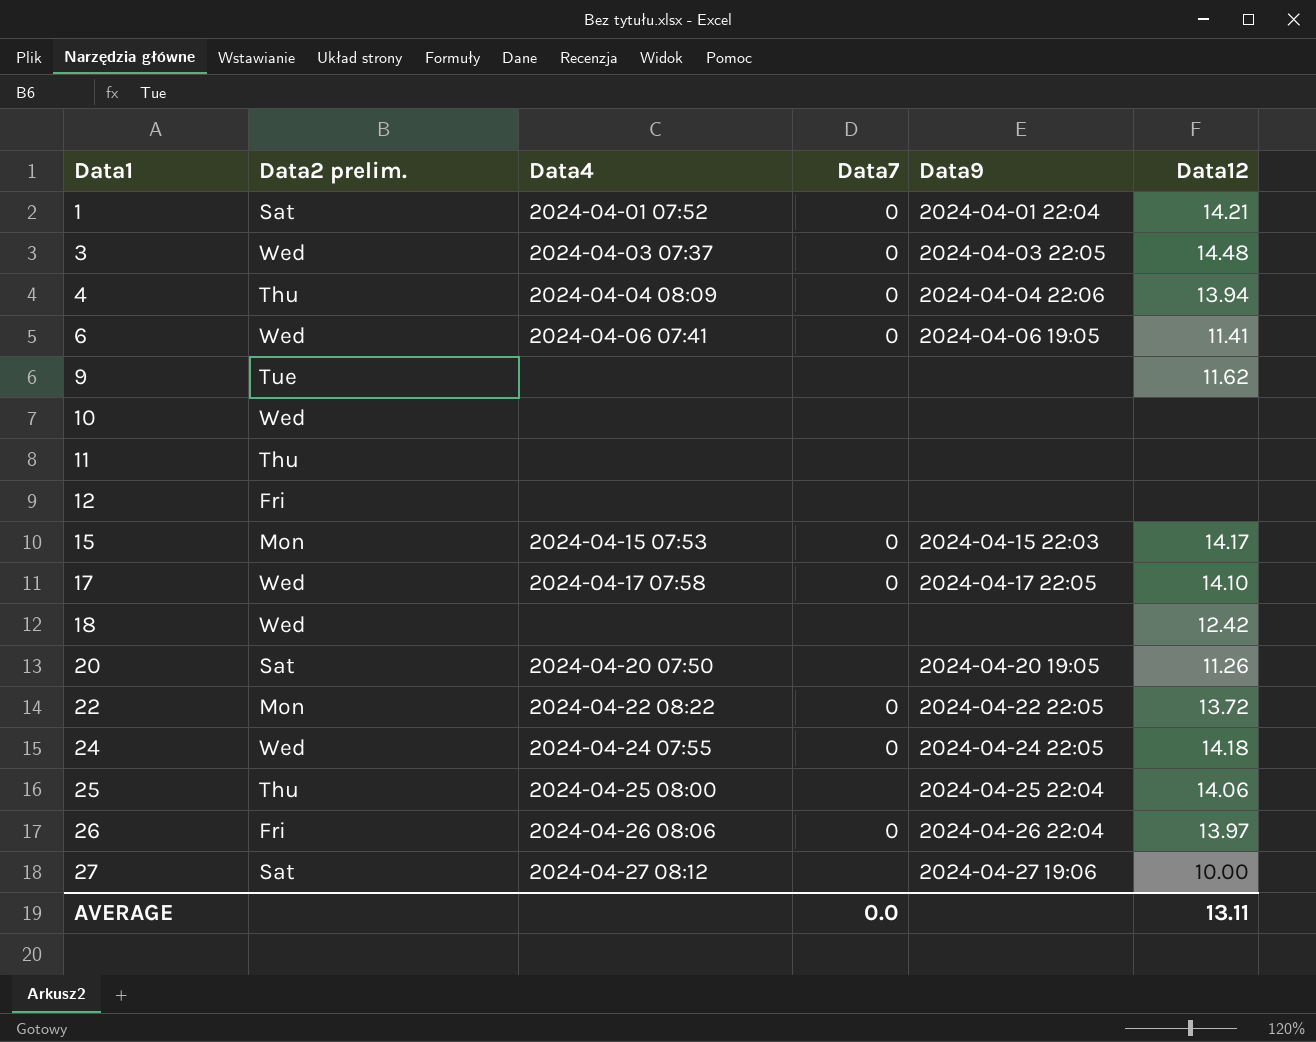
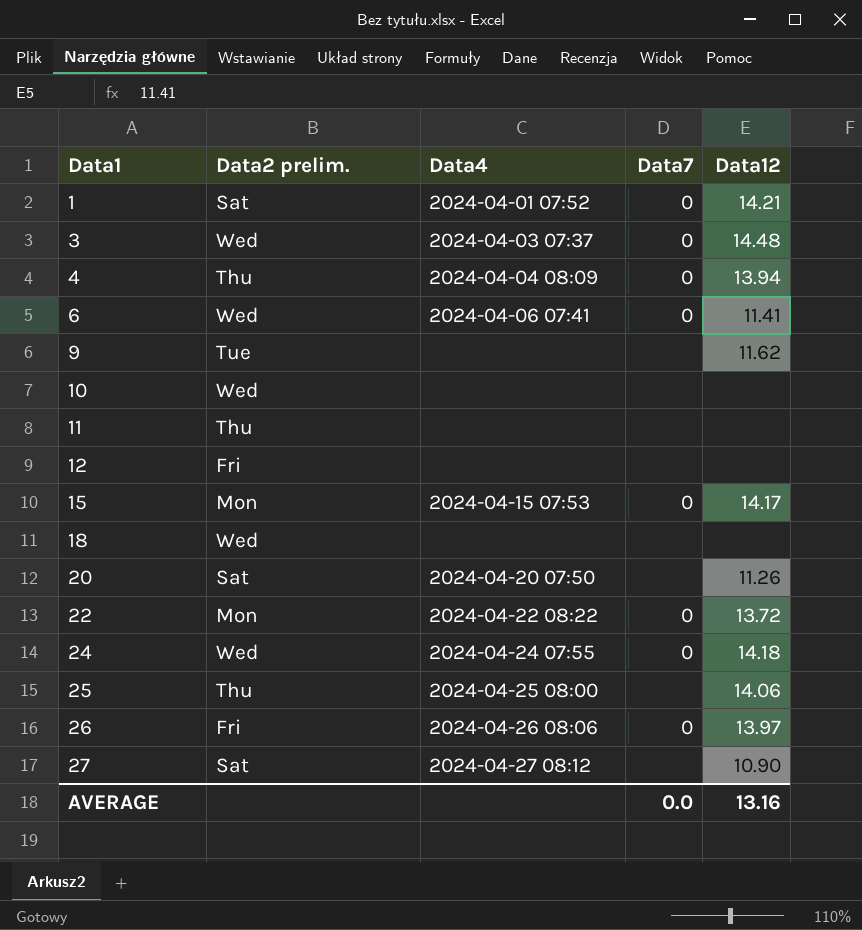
column Data9 | position: 5 -> none
row 17: Wed | 2024-04-17 07:58 | 0 | 2024-04-17 22:05 | 14.10 -> none
18 | Data12: 12.42 -> none
27 | Data12: 10.00 -> 10.90
AVERAGE | Data12: 13.11 -> 13.16

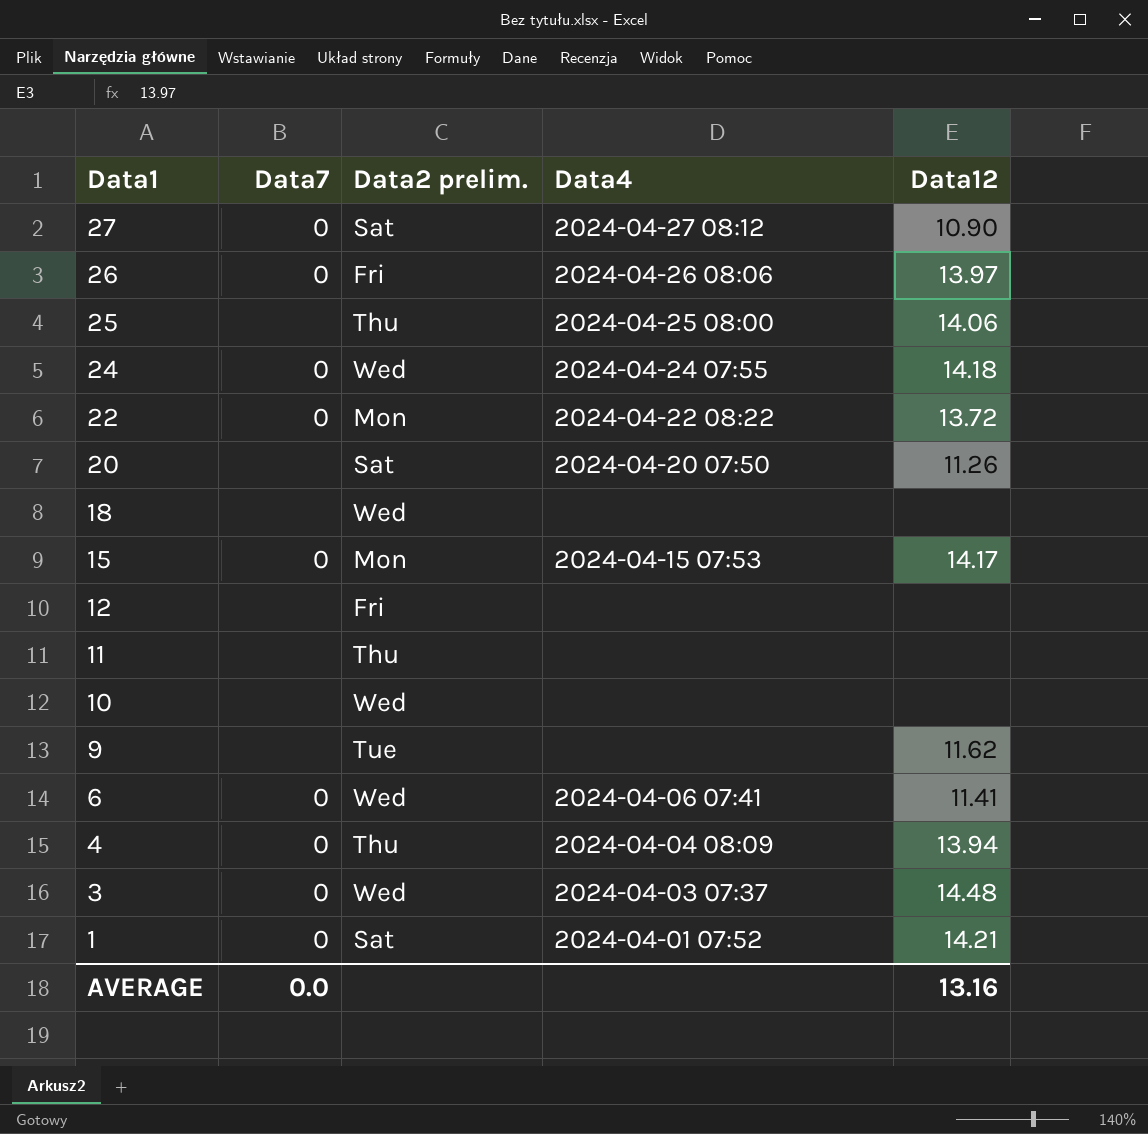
row order: Data1 ascending -> Data1 descending
column Data7 | position: 4 -> 2
27 | Data7: none -> 0

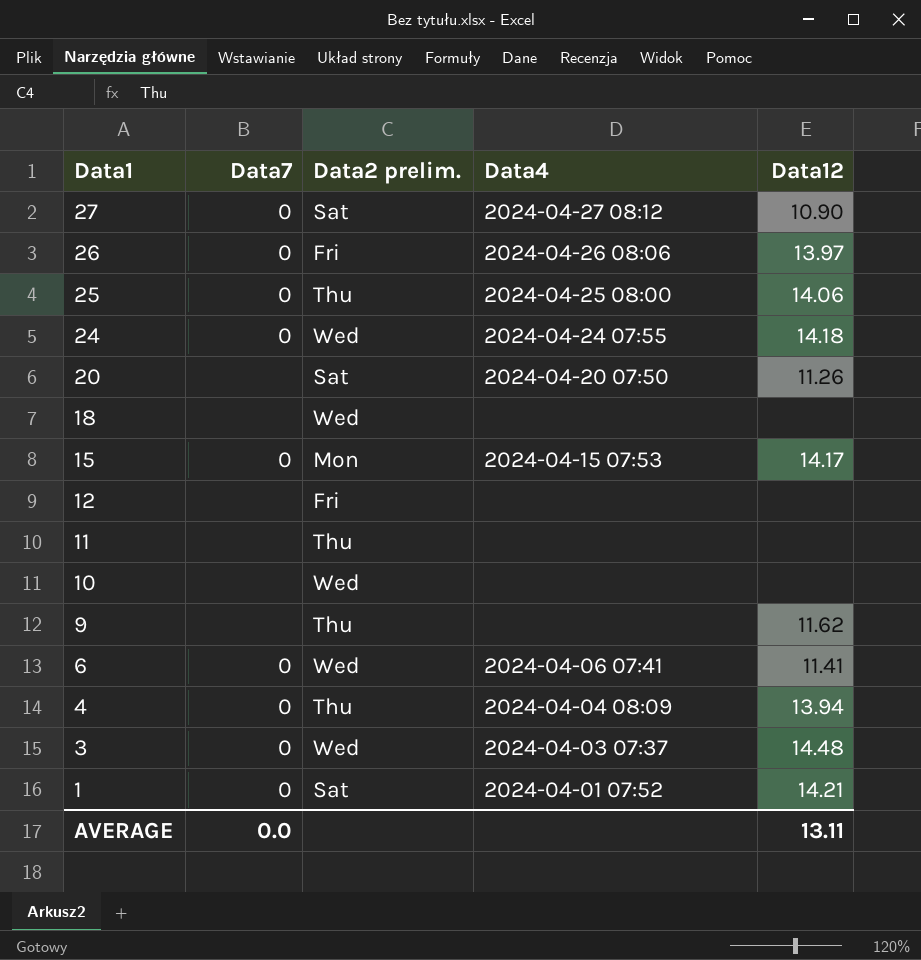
row 22: 0 | Mon | 2024-04-22 08:22 | 13.72 -> none
25 | Data7: none -> 0
9 | Data2 prelim.: Tue -> Thu
AVERAGE | Data12: 13.16 -> 13.11

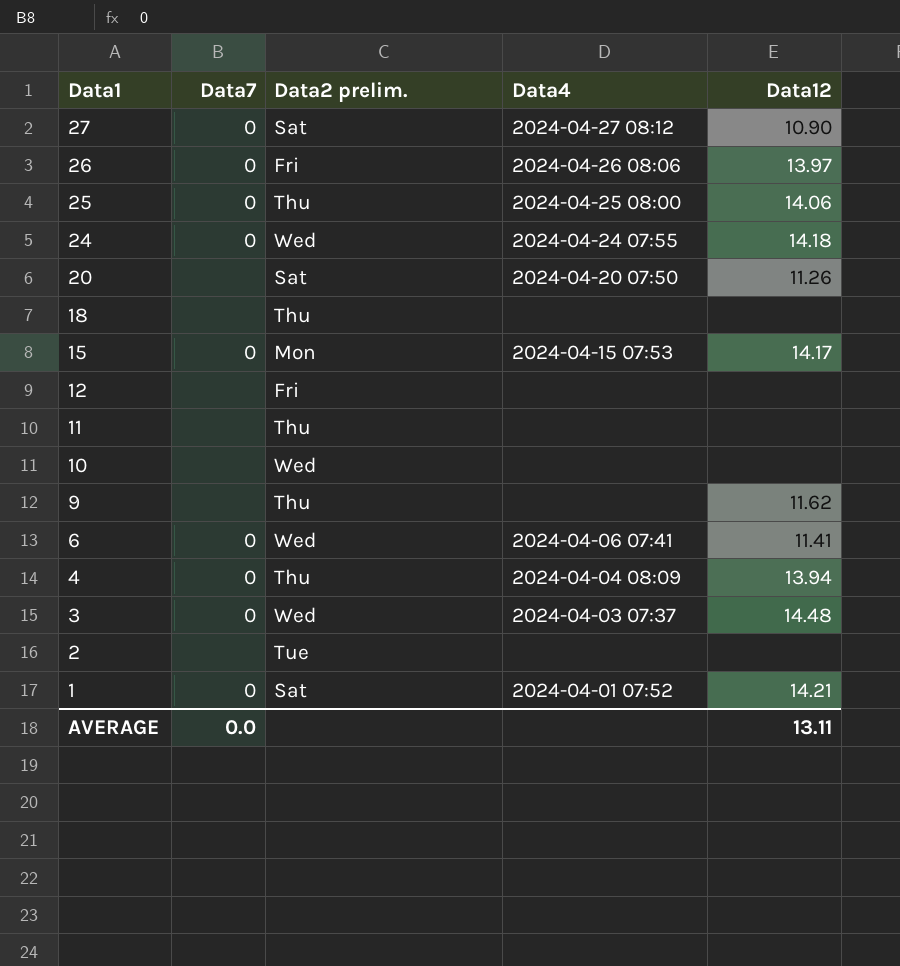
18 | Data2 prelim.: Wed -> Thu
row 2: none -> none | Tue | none | none

